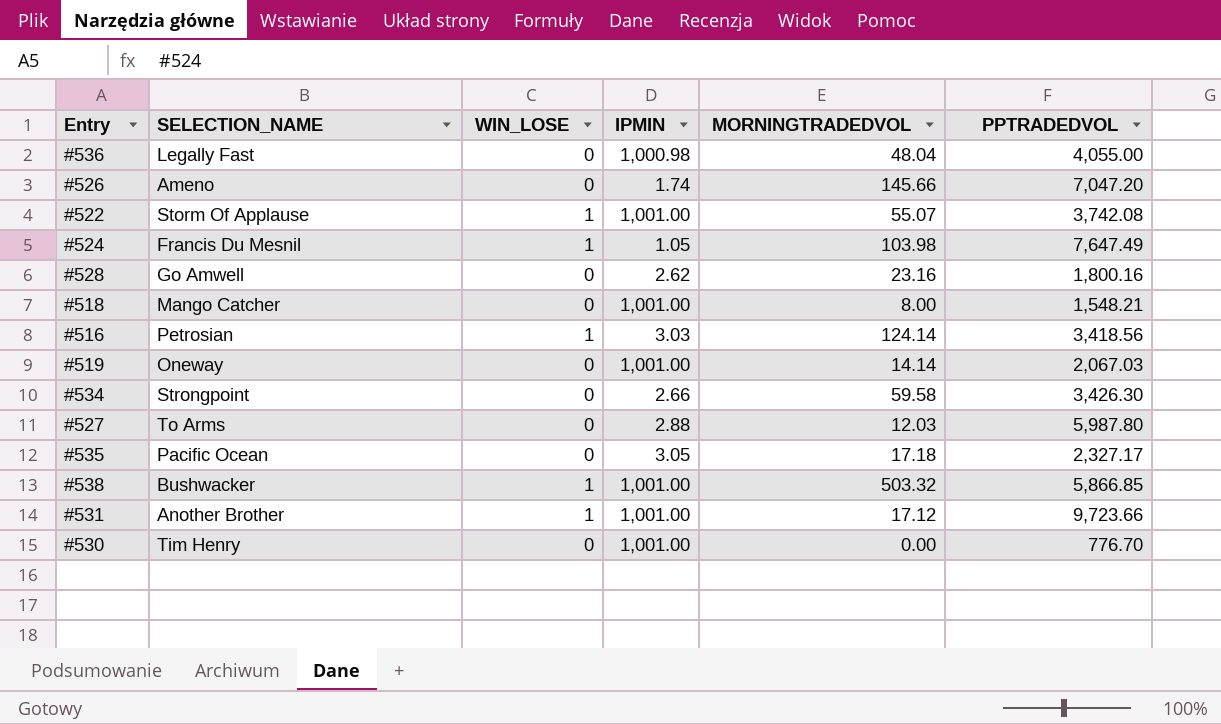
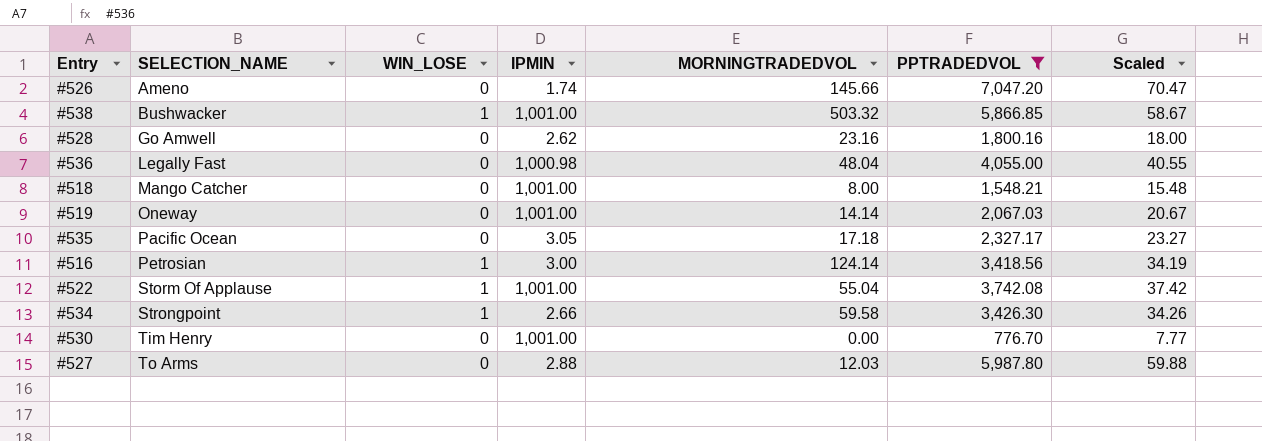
filter: none -> PPTRADEDVOL <= 7,047.20
row order: none -> SELECTION_NAME ascending
column Scaled | formula: none -> [PPTRADEDVOL] * 0.01
#516 | IPMIN: 3.03 -> 3.00
#522 | MORNINGTRADEDVOL: 55.07 -> 55.04
#534 | WIN_LOSE: 0 -> 1

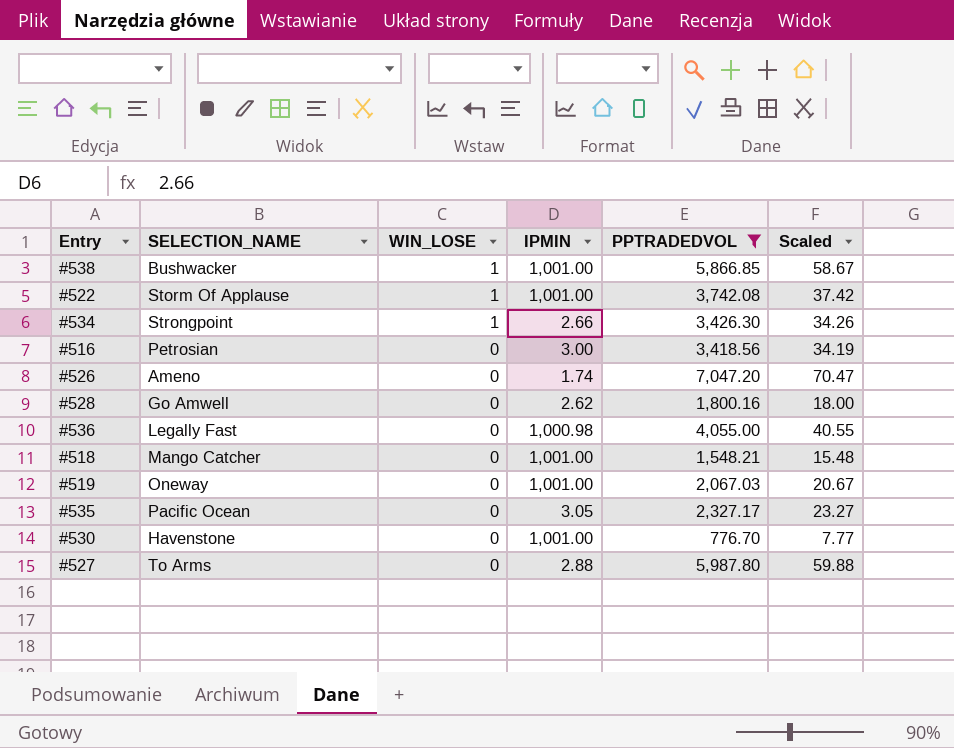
row order: SELECTION_NAME ascending -> WIN_LOSE descending
column MORNINGTRADEDVOL | position: 5 -> none
#516 | WIN_LOSE: 1 -> 0
#530 | SELECTION_NAME: Tim Henry -> Havenstone

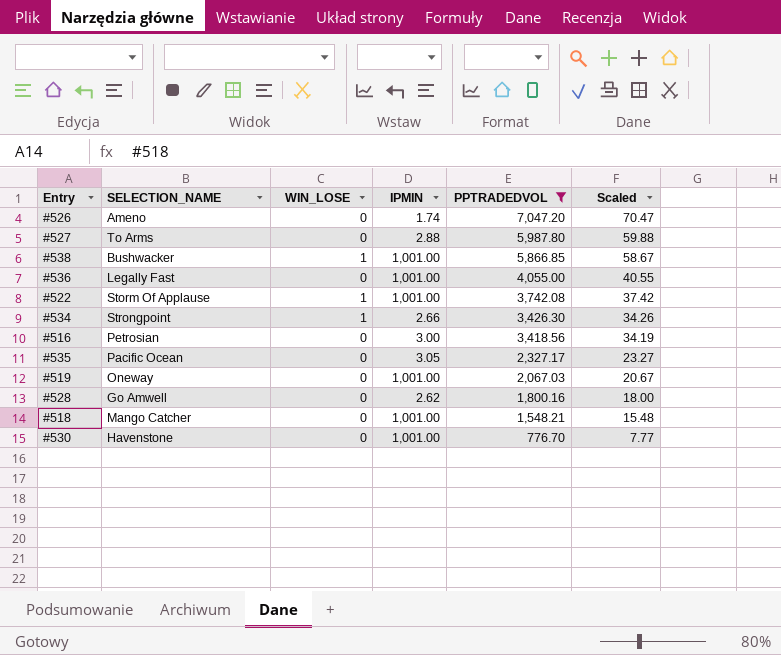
row order: WIN_LOSE descending -> PPTRADEDVOL descending
#536 | IPMIN: 1,000.98 -> 1,001.00

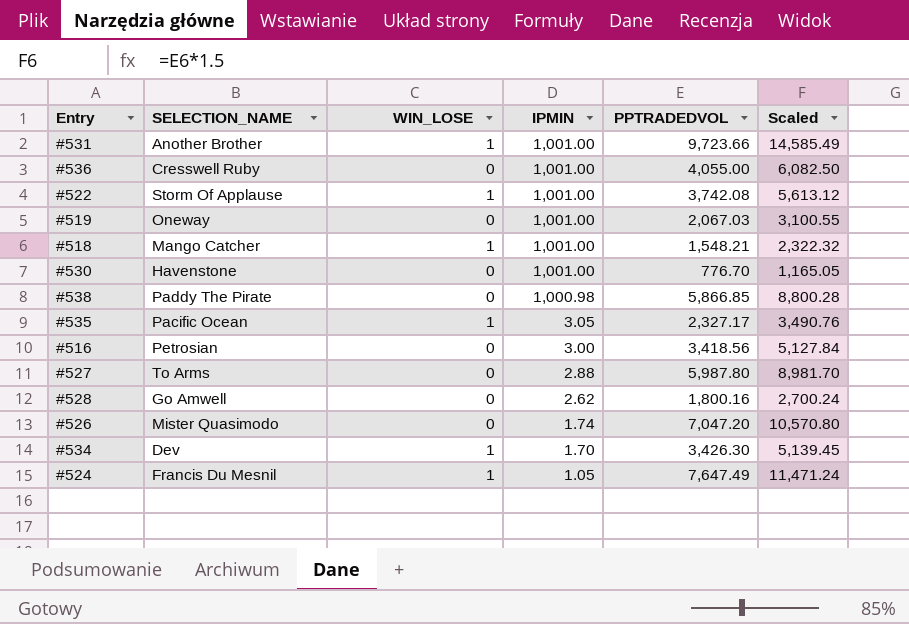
filter: PPTRADEDVOL <= 7,047.20 -> none
row order: PPTRADEDVOL descending -> IPMIN descending
column Scaled | formula: [PPTRADEDVOL] * 0.01 -> [PPTRADEDVOL] * 1.5
#536 | SELECTION_NAME: Legally Fast -> Cresswell Ruby
#518 | WIN_LOSE: 0 -> 1
#538 | SELECTION_NAME: Bushwacker -> Paddy The Pirate
#538 | WIN_LOSE: 1 -> 0
#538 | IPMIN: 1,001.00 -> 1,000.98
#535 | WIN_LOSE: 0 -> 1
#526 | SELECTION_NAME: Ameno -> Mister Quasimodo
#534 | SELECTION_NAME: Strongpoint -> Dev
#534 | IPMIN: 2.66 -> 1.70

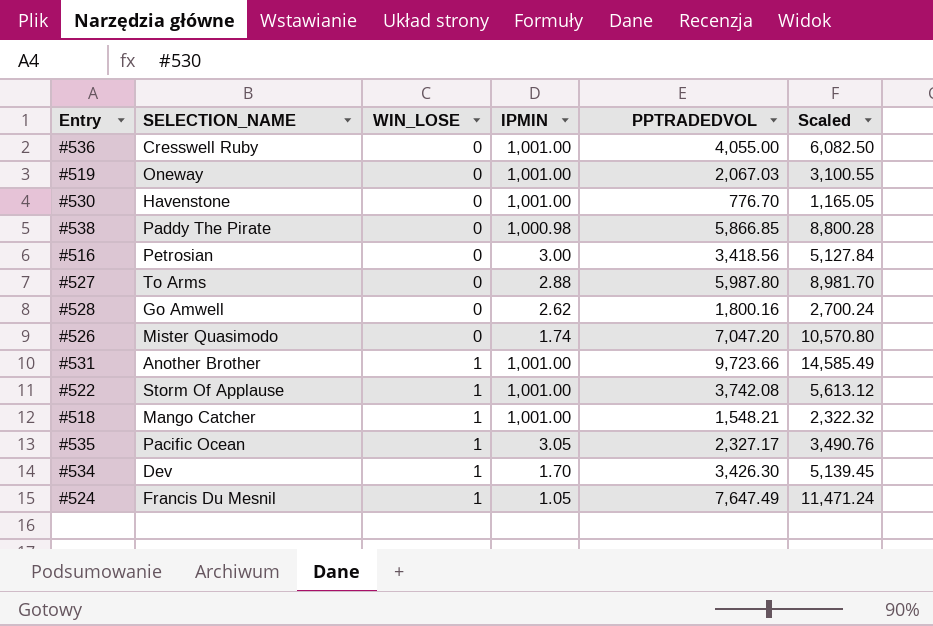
row order: IPMIN descending -> WIN_LOSE ascending

